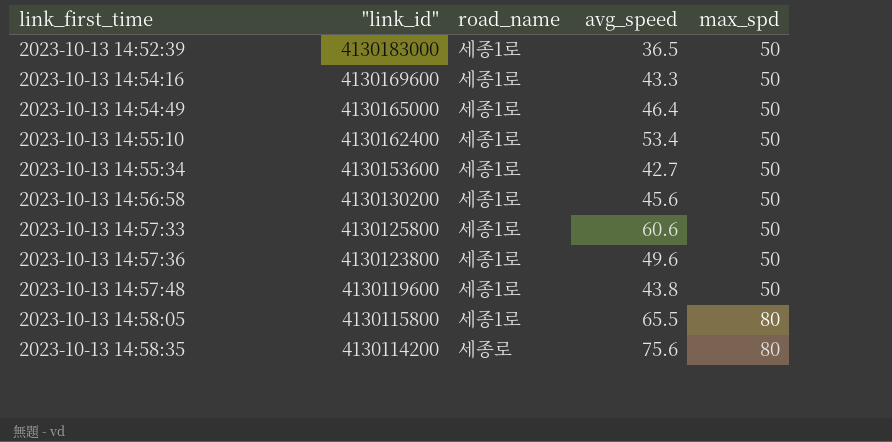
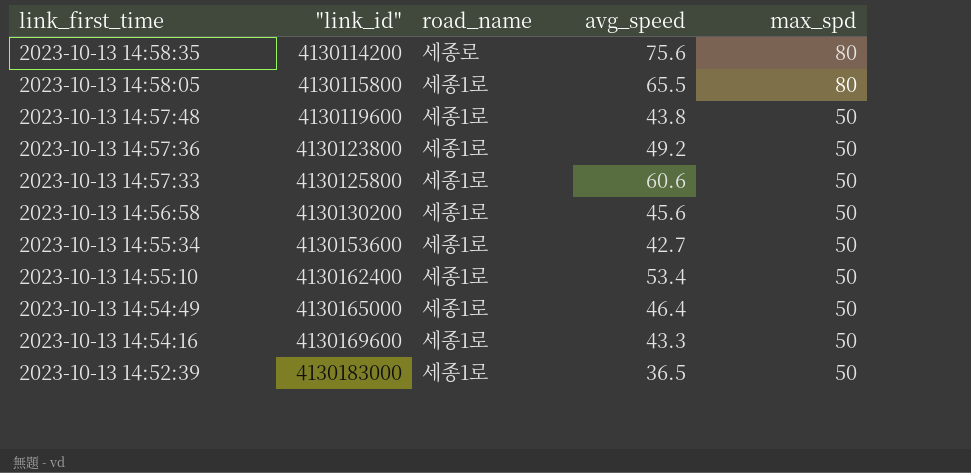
row order: link_first_time ascending -> link_first_time descending
2023-10-13 14:57:36 | avg_speed: 49.6 -> 49.2

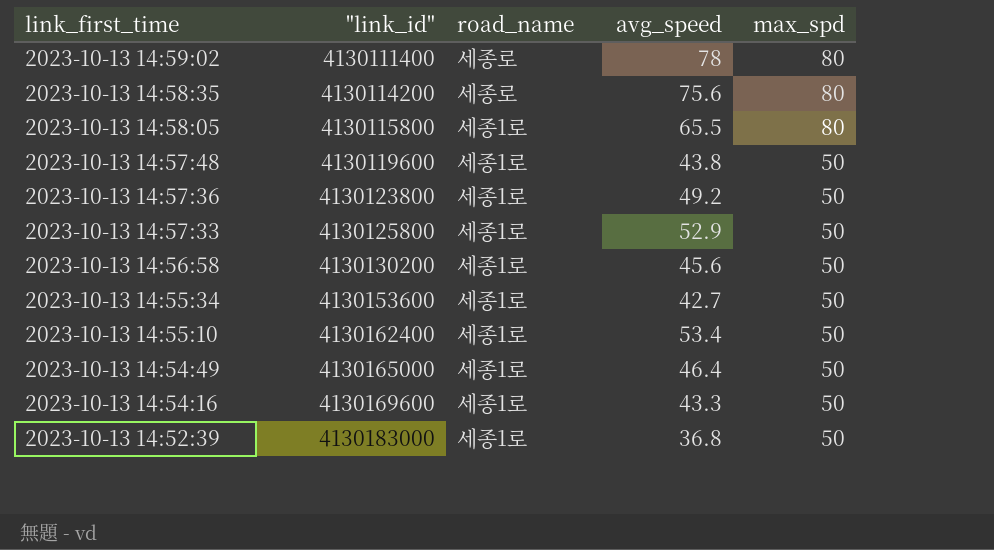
row 2023-10-13 14:59:02: none -> 4130111400 | 세종로 | 78 | 80
2023-10-13 14:57:33 | avg_speed: 60.6 -> 52.9
2023-10-13 14:52:39 | avg_speed: 36.5 -> 36.8

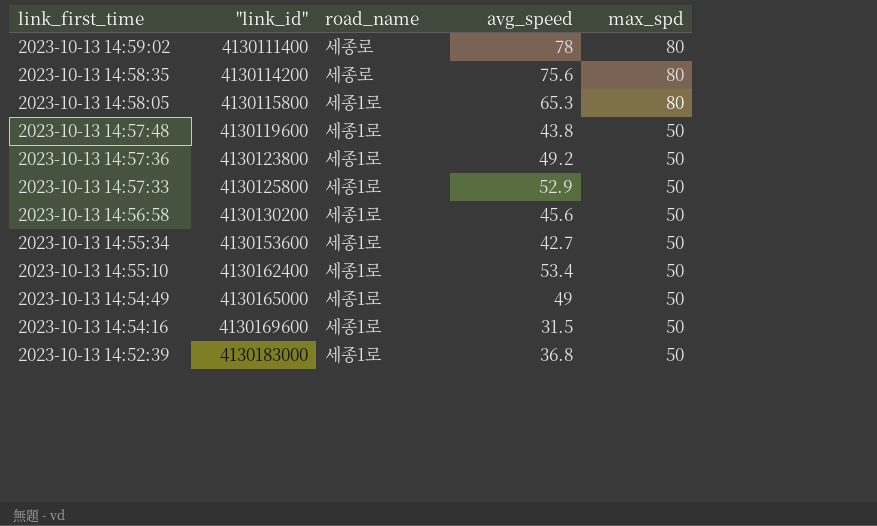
2023-10-13 14:58:05 | avg_speed: 65.5 -> 65.3
2023-10-13 14:54:49 | avg_speed: 46.4 -> 49
2023-10-13 14:54:16 | avg_speed: 43.3 -> 31.5

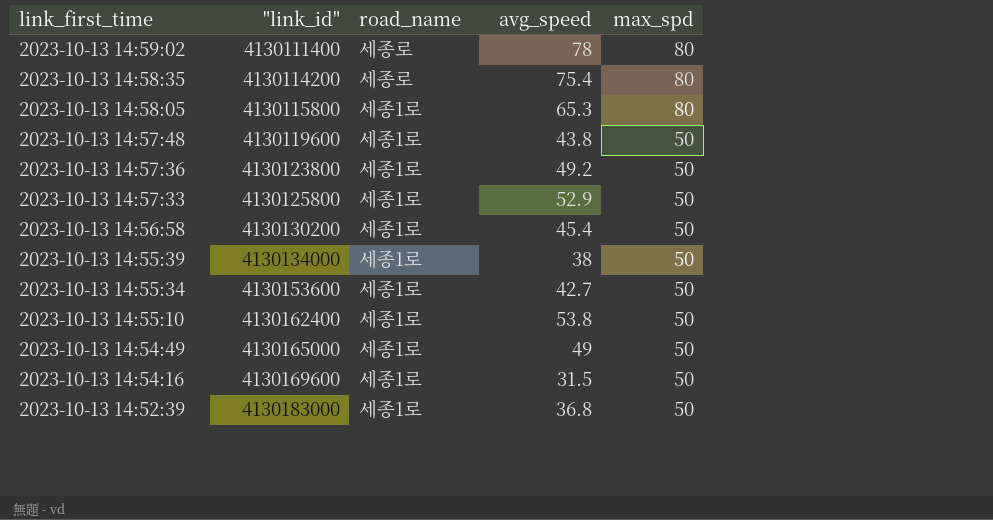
2023-10-13 14:58:35 | avg_speed: 75.6 -> 75.4
2023-10-13 14:56:58 | avg_speed: 45.6 -> 45.4
row 2023-10-13 14:55:39: none -> 4130134000 | 세종1로 | 38 | 50
2023-10-13 14:55:10 | avg_speed: 53.4 -> 53.8

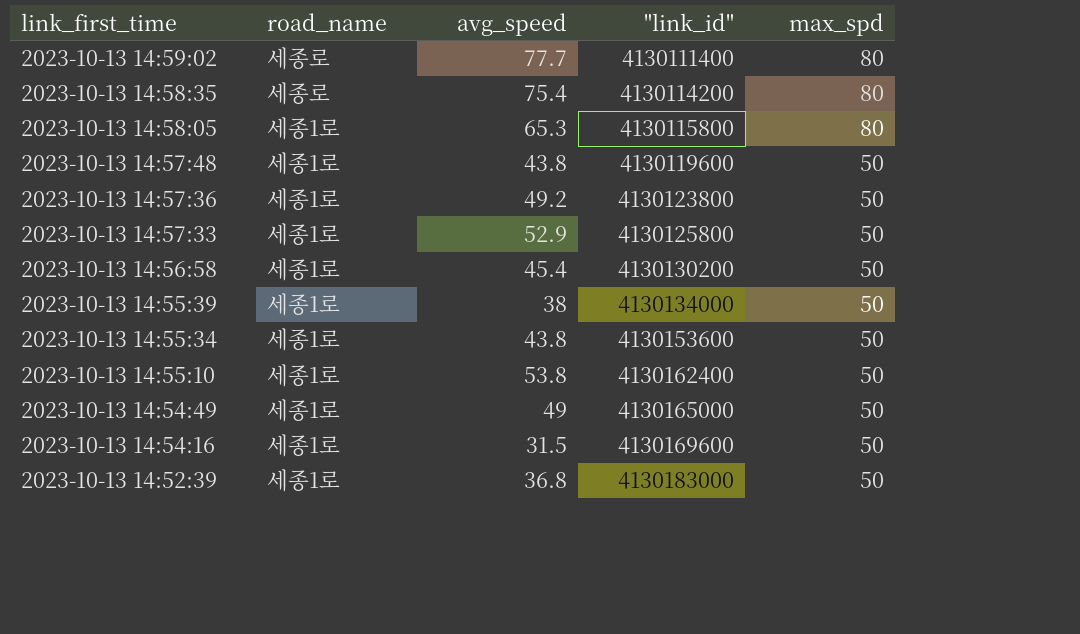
column "link_id" | position: 2 -> 4
2023-10-13 14:59:02 | avg_speed: 78 -> 77.7
2023-10-13 14:55:34 | avg_speed: 42.7 -> 43.8

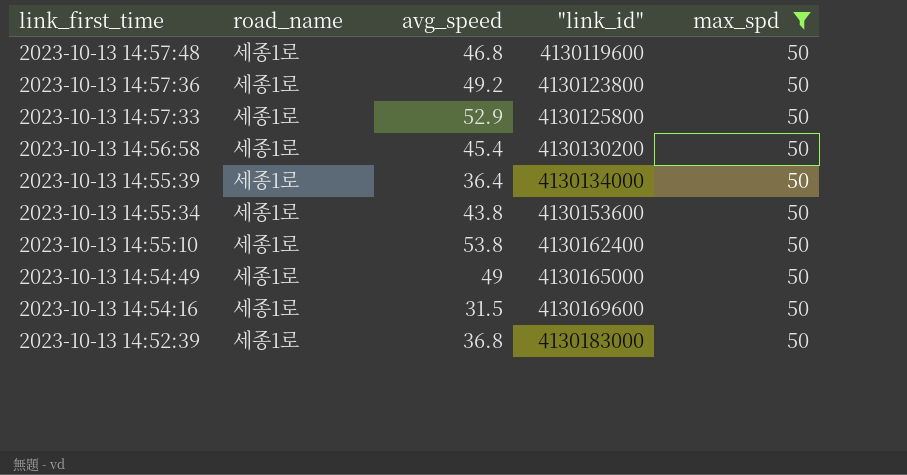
filter: none -> max_spd = 50
2023-10-13 14:57:48 | avg_speed: 43.8 -> 46.8
2023-10-13 14:55:39 | avg_speed: 38 -> 36.4

